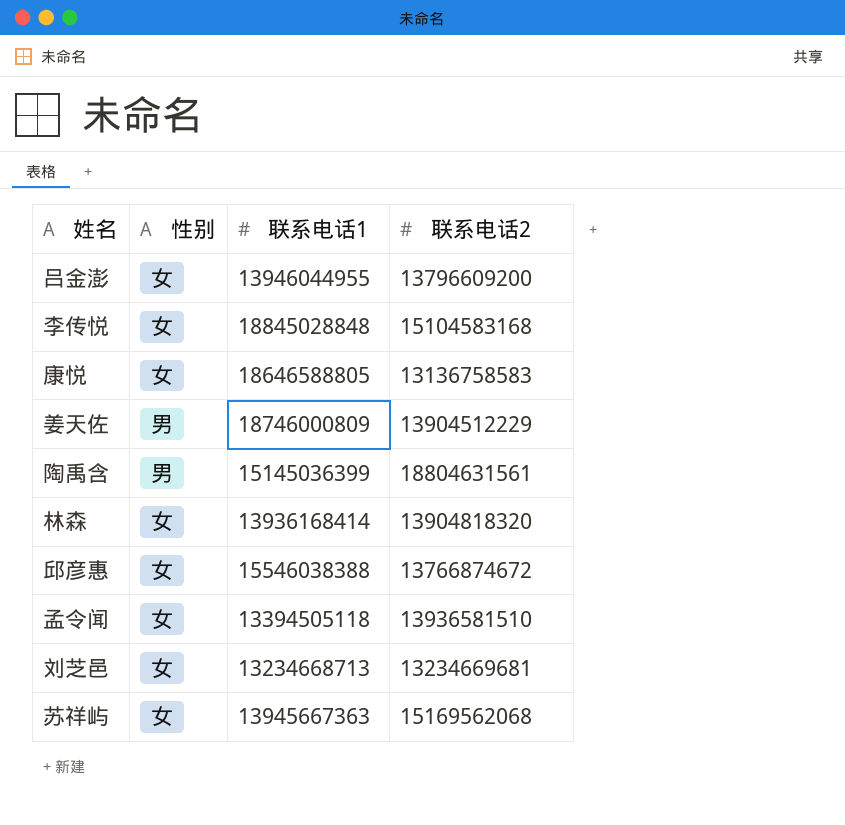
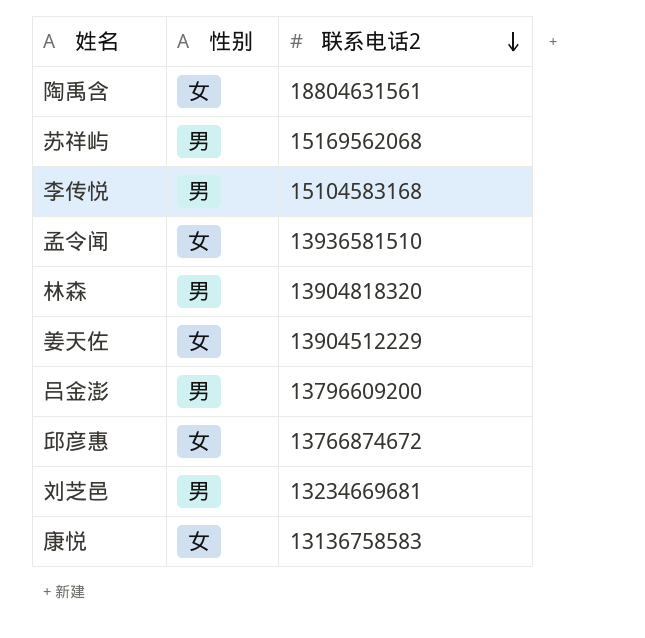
row order: none -> 联系电话2 descending
column 联系电话1 | position: 3 -> none
陶禹含 | 性别: 男 -> 女
苏祥屿 | 性别: 女 -> 男
李传悦 | 性别: 女 -> 男
林森 | 性别: 女 -> 男
姜天佐 | 性别: 男 -> 女
吕金澎 | 性别: 女 -> 男
刘芝邑 | 性别: 女 -> 男

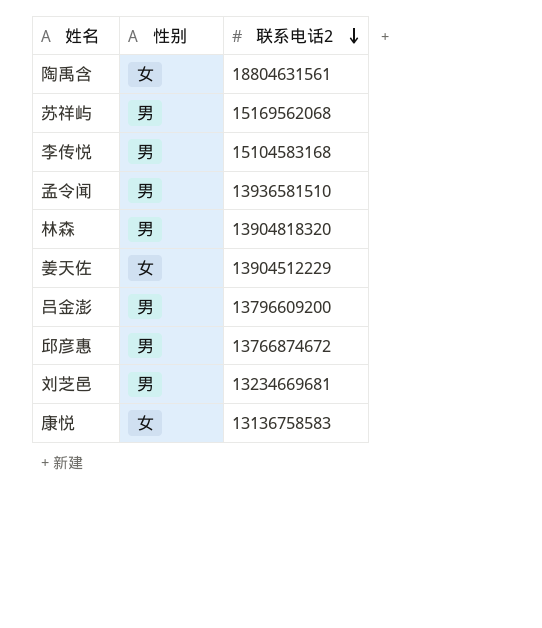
孟令闻 | 性别: 女 -> 男
邱彦惠 | 性别: 女 -> 男

